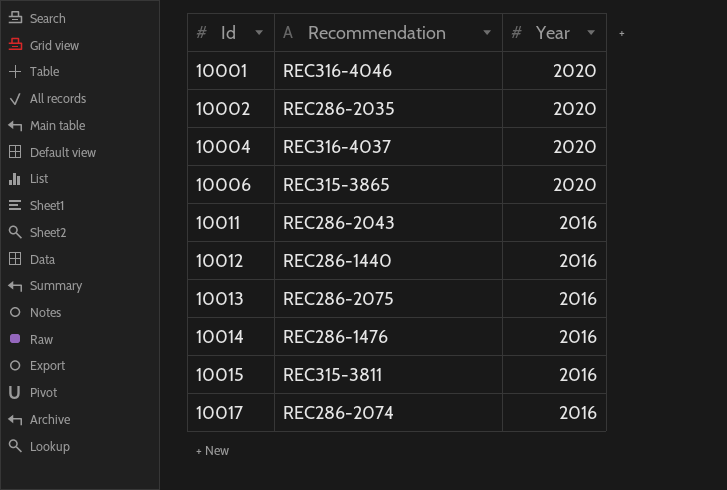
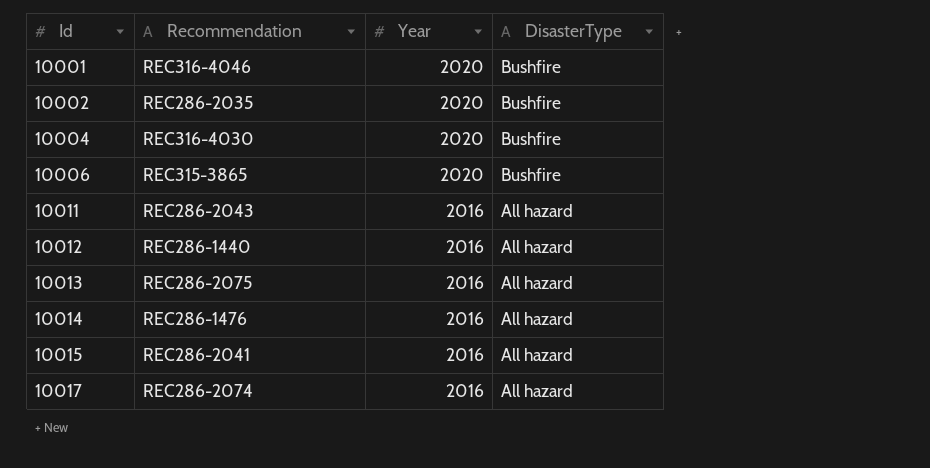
column DisasterType | position: none -> 4
10004 | Recommendation: REC316-4037 -> REC316-4030
10015 | Recommendation: REC315-3811 -> REC286-2041

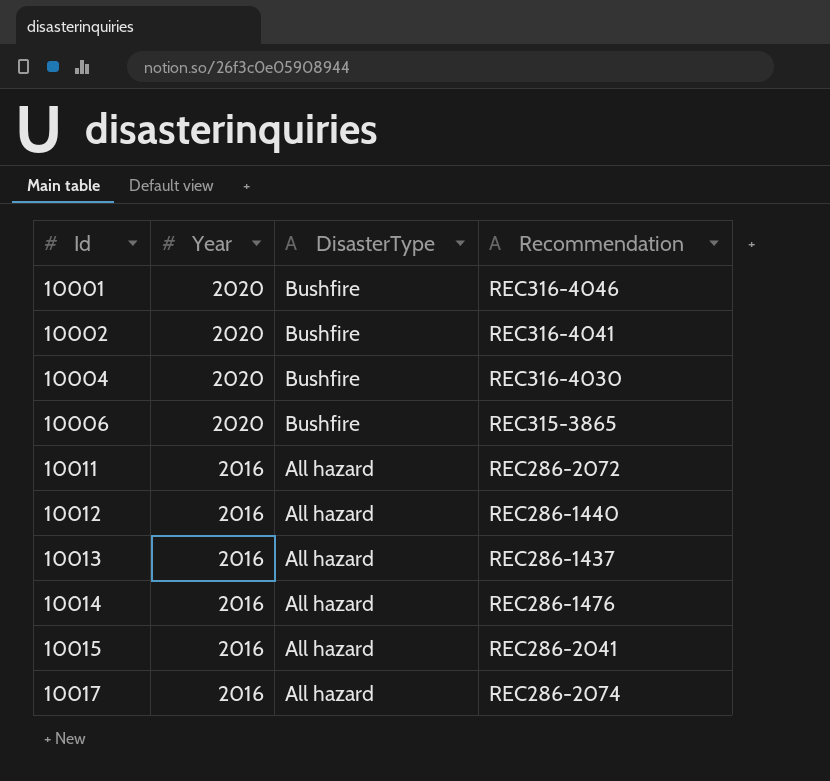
column Recommendation | position: 2 -> 4
10002 | Recommendation: REC286-2035 -> REC316-4041
10011 | Recommendation: REC286-2043 -> REC286-2072
10013 | Recommendation: REC286-2075 -> REC286-1437

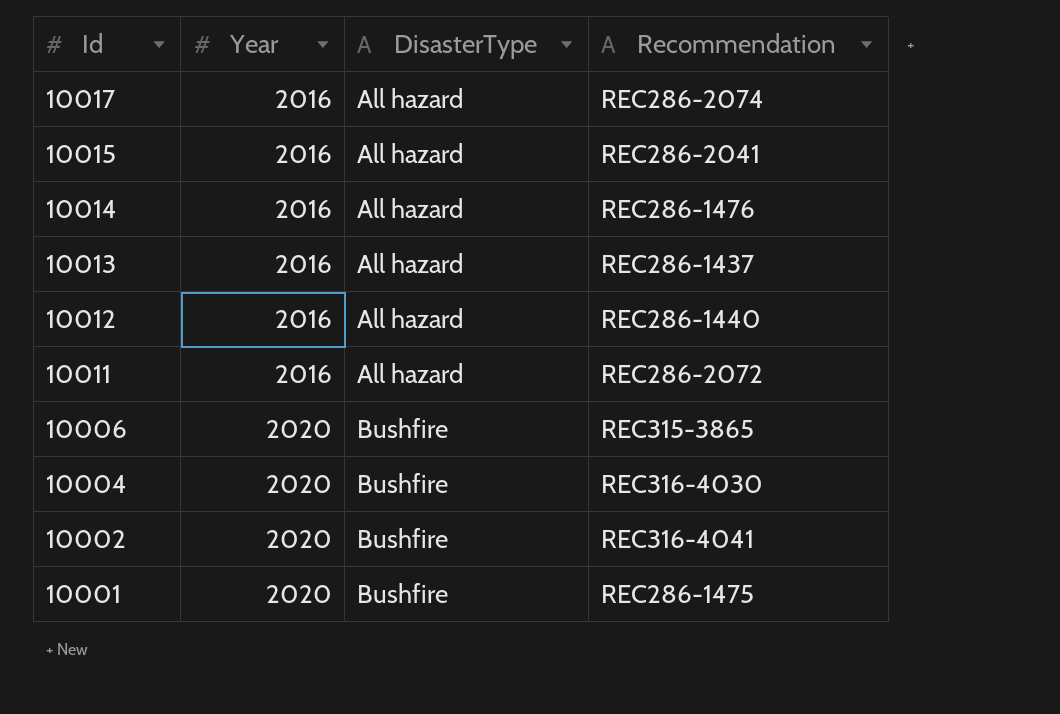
row order: Id ascending -> Id descending
10001 | Recommendation: REC316-4046 -> REC286-1475

